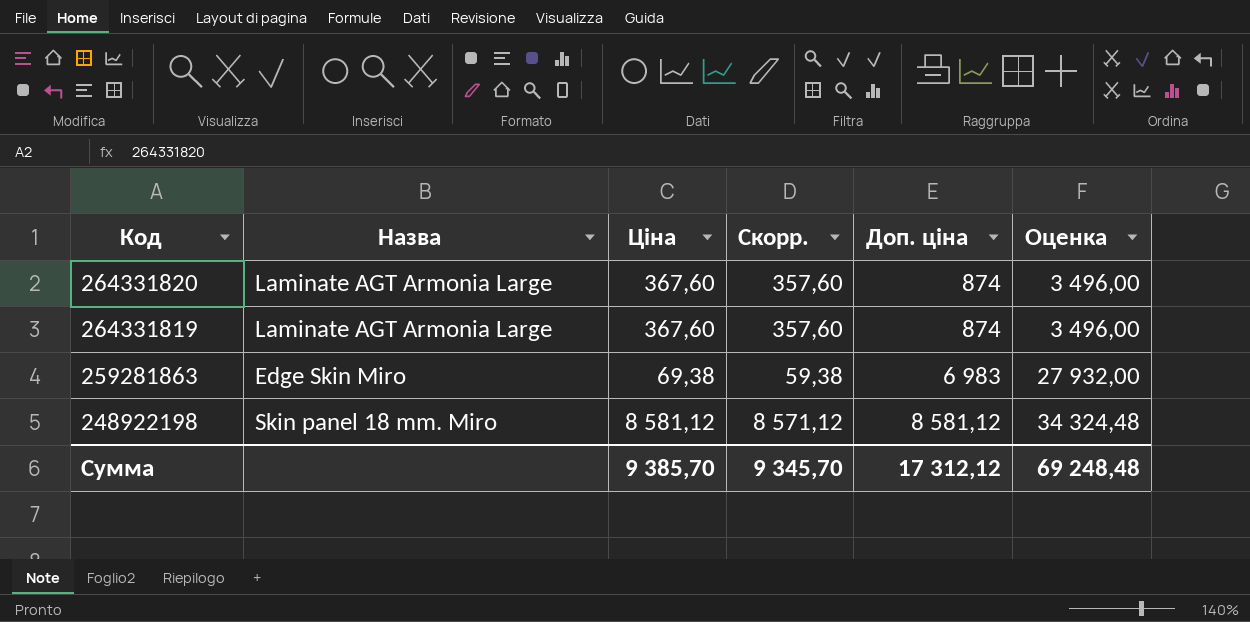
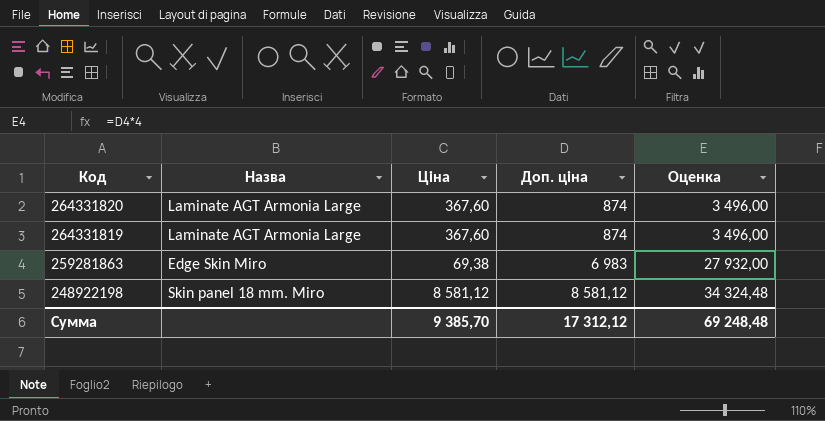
column Скорр. | formula: [Ціна] - 10 -> none

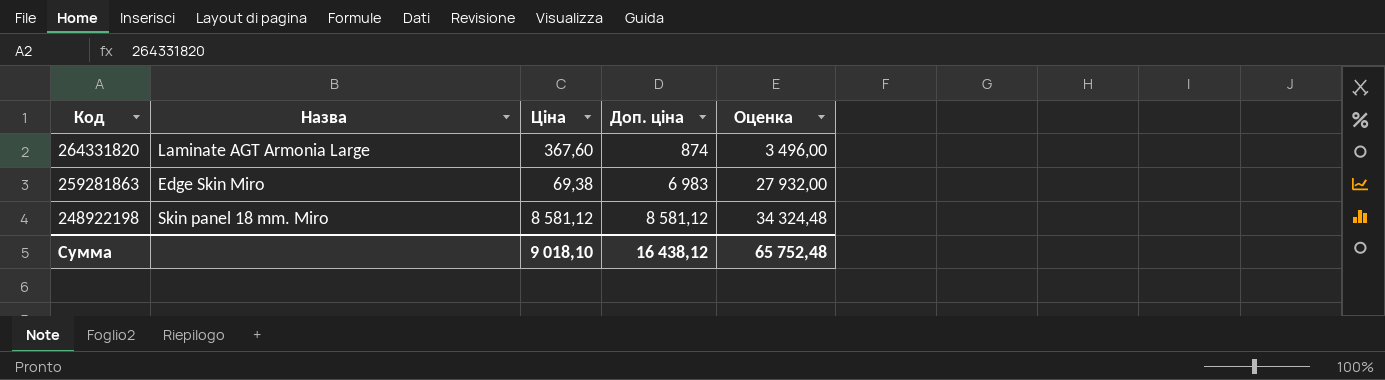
row 264331819: Laminate AGT Armonia Large | 367,60 | 874 | 3 496,00 -> none
Сумма | Ціна: 9 385,70 -> 9 018,10
Сумма | Доп. ціна: 17 312,12 -> 16 438,12
Сумма | Оценка: 69 248,48 -> 65 752,48

